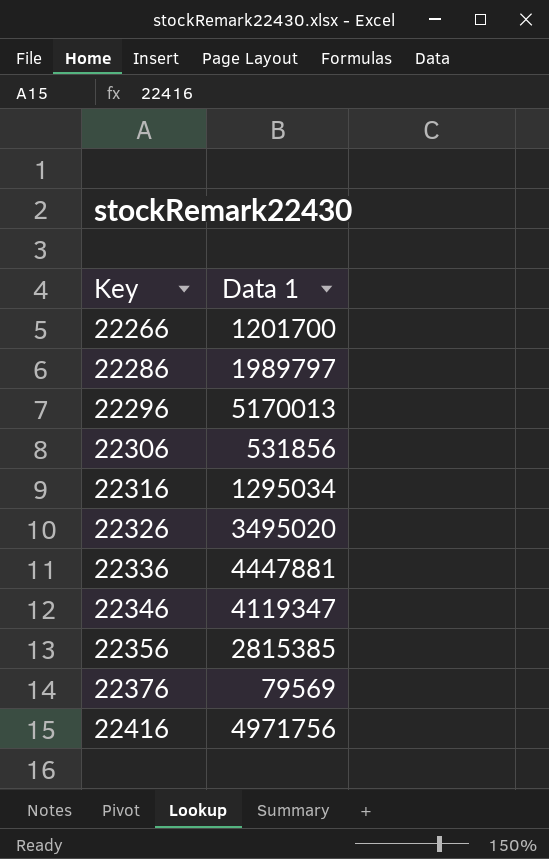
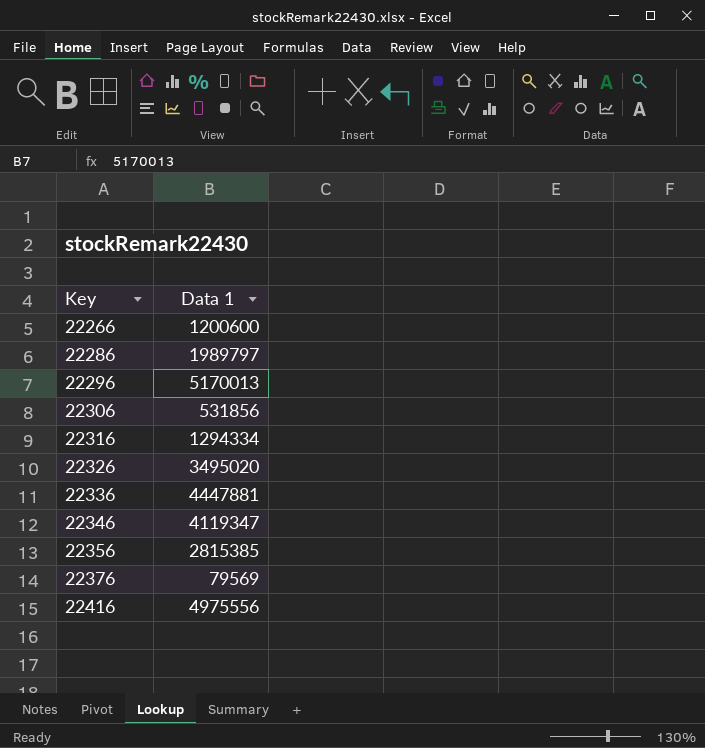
22266 | Data 1: 1201700 -> 1200600
22316 | Data 1: 1295034 -> 1294334
22416 | Data 1: 4971756 -> 4975556

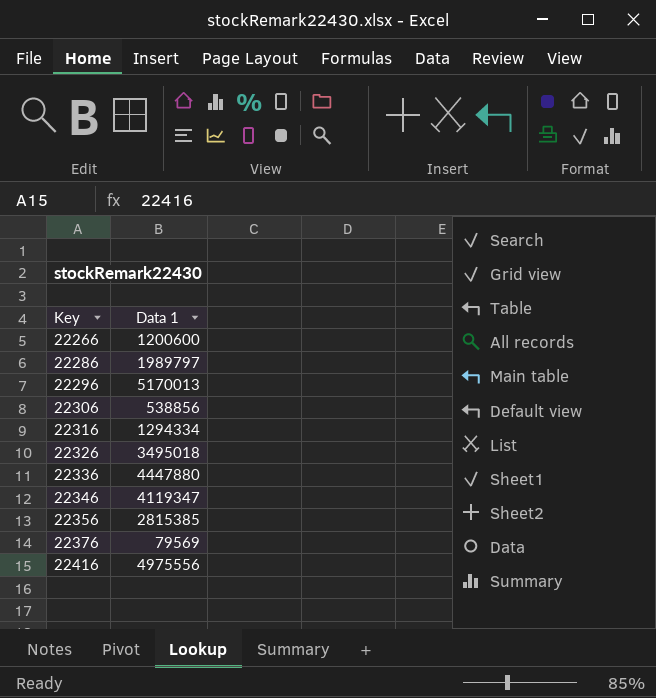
22306 | Data 1: 531856 -> 538856
22326 | Data 1: 3495020 -> 3495018
22336 | Data 1: 4447881 -> 4447880

